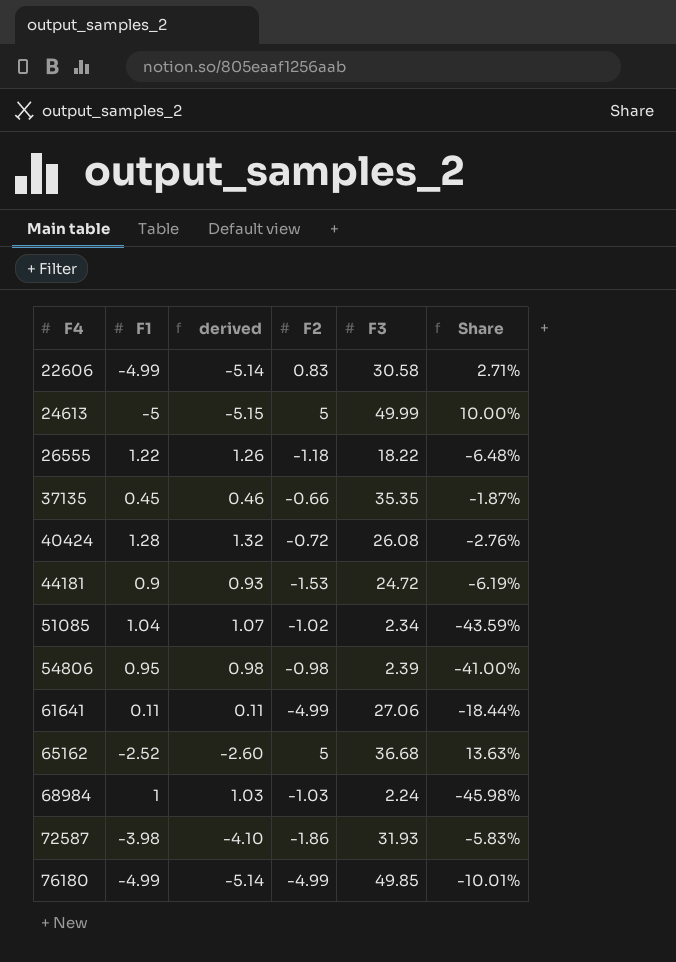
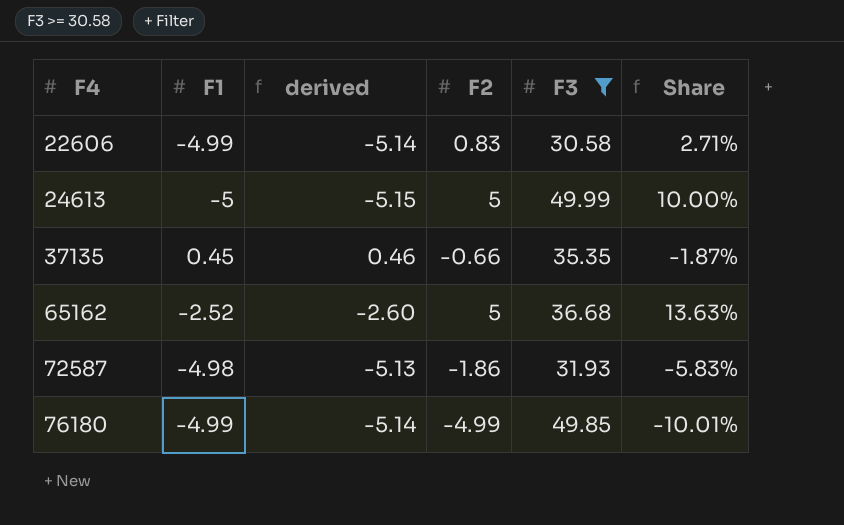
filter: none -> F3 >= 30.58
72587 | F1: -3.98 -> -4.98
72587 | derived: -4.10 -> -5.13

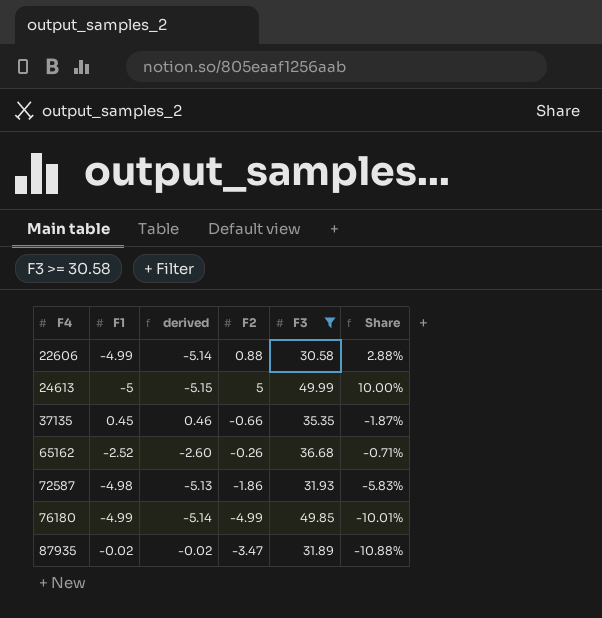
22606 | F2: 0.83 -> 0.88
22606 | Share: 2.71% -> 2.88%
65162 | F2: 5 -> -0.26
65162 | Share: 13.63% -> -0.71%
row 87935: none -> -0.02 | -0.02 | -3.47 | 31.89 | -10.88%

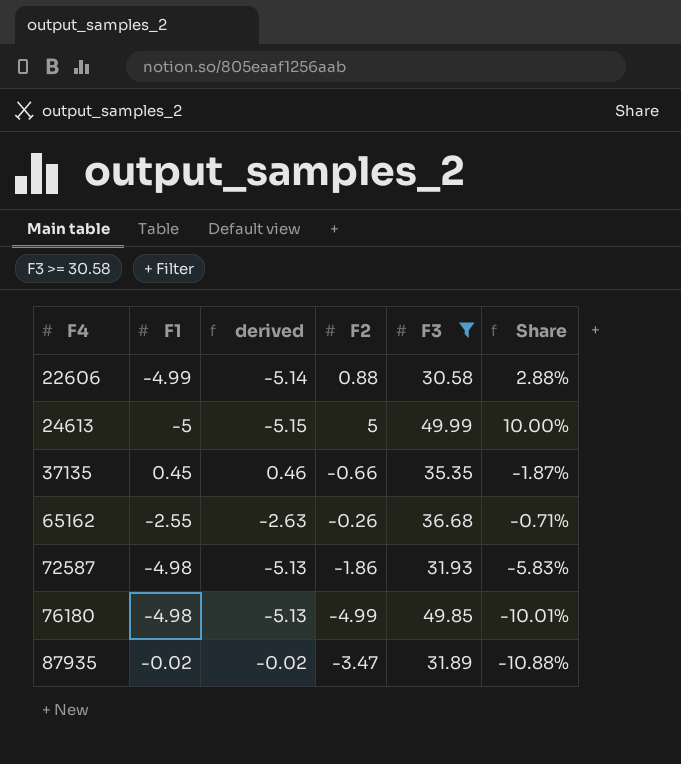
65162 | F1: -2.52 -> -2.55
65162 | derived: -2.60 -> -2.63
76180 | F1: -4.99 -> -4.98
76180 | derived: -5.14 -> -5.13

